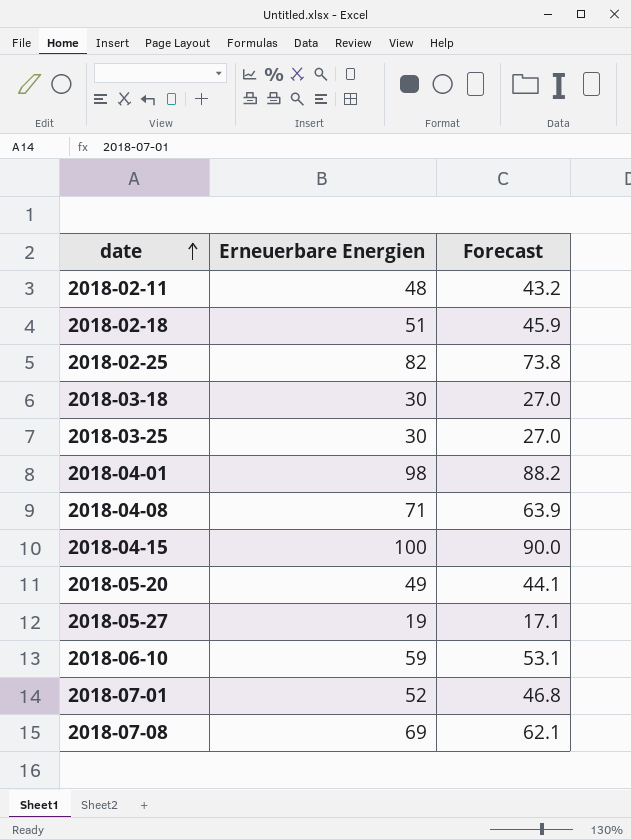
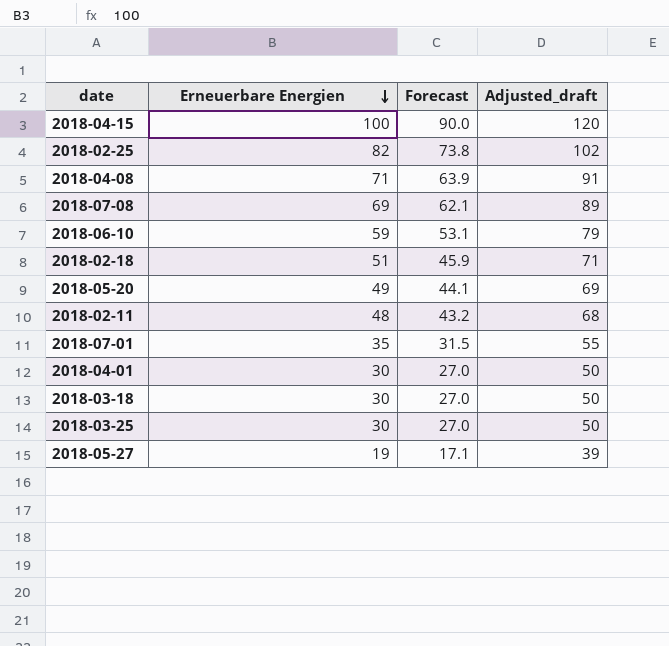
row order: date ascending -> Erneuerbare Energien descending
column Adjusted_draft | formula: none -> [Erneuerbare Energien] + 20
2018-07-01 | Erneuerbare Energien: 52 -> 35
2018-07-01 | Forecast: 46.8 -> 31.5
2018-04-01 | Erneuerbare Energien: 98 -> 30
2018-04-01 | Forecast: 88.2 -> 27.0

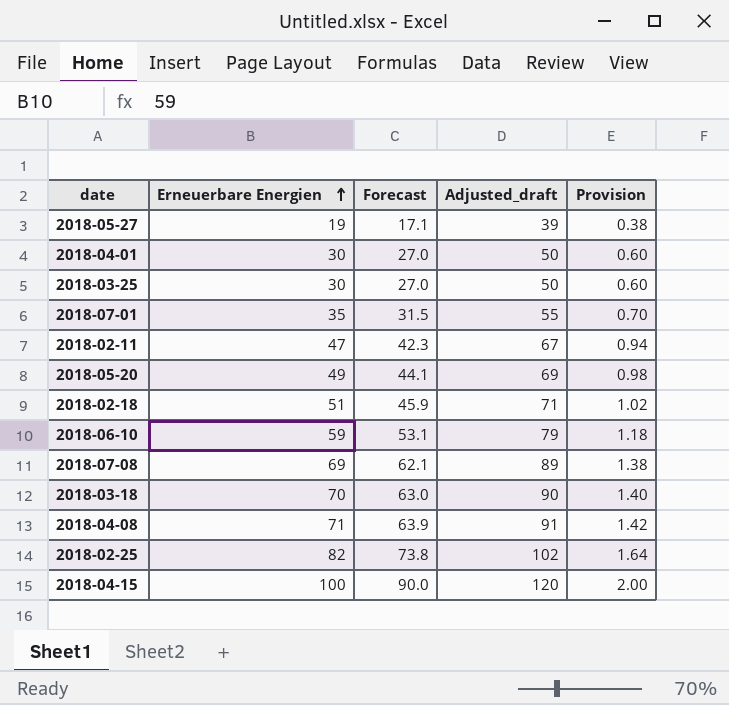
row order: Erneuerbare Energien descending -> Erneuerbare Energien ascending
column Provision | formula: none -> [Erneuerbare Energien] * 0.02
2018-02-11 | Erneuerbare Energien: 48 -> 47
2018-02-11 | Forecast: 43.2 -> 42.3
2018-02-11 | Adjusted_draft: 68 -> 67
2018-03-18 | Erneuerbare Energien: 30 -> 70
2018-03-18 | Forecast: 27.0 -> 63.0
2018-03-18 | Adjusted_draft: 50 -> 90

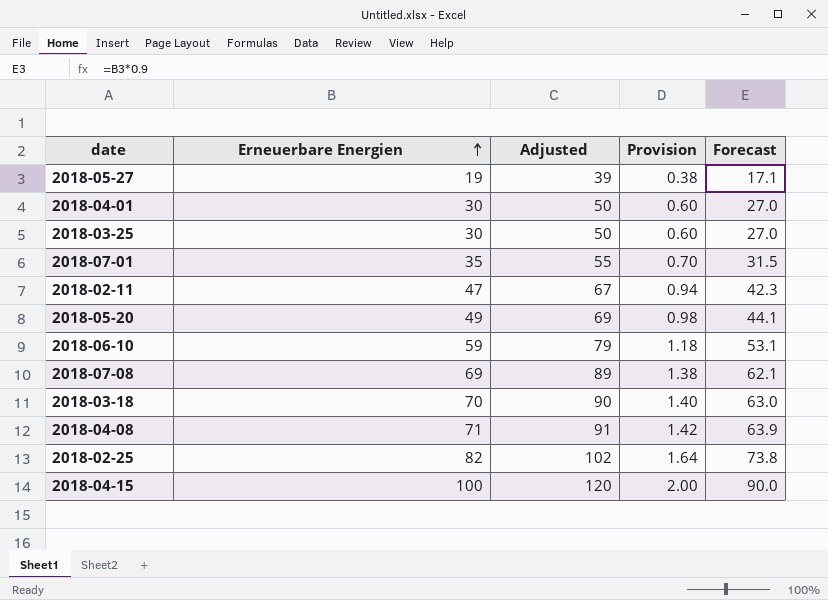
column name: Adjusted_draft -> Adjusted
column Forecast | position: 3 -> 5
row 2018-02-18: 51 | 45.9 | 71 | 1.02 -> none

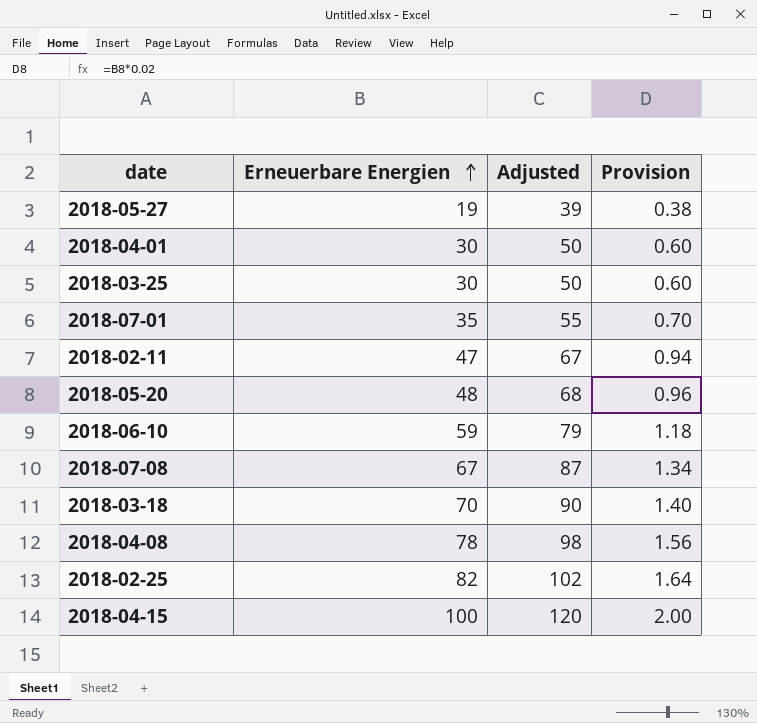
column Forecast | formula: [Erneuerbare Energien] * 0.9 -> none
2018-05-20 | Erneuerbare Energien: 49 -> 48
2018-05-20 | Adjusted: 69 -> 68
2018-05-20 | Provision: 0.98 -> 0.96
2018-07-08 | Erneuerbare Energien: 69 -> 67
2018-07-08 | Adjusted: 89 -> 87
2018-07-08 | Provision: 1.38 -> 1.34
2018-04-08 | Erneuerbare Energien: 71 -> 78
2018-04-08 | Adjusted: 91 -> 98
2018-04-08 | Provision: 1.42 -> 1.56

